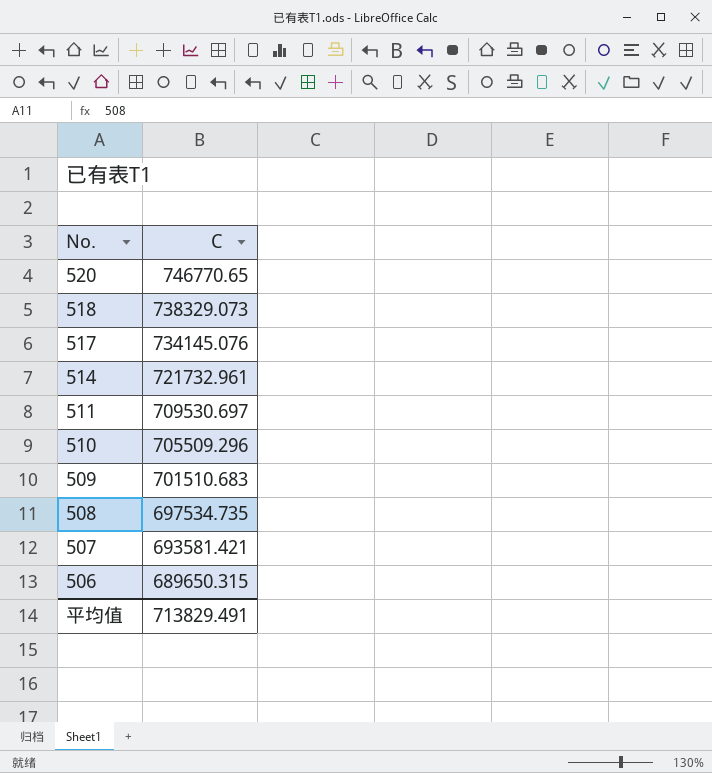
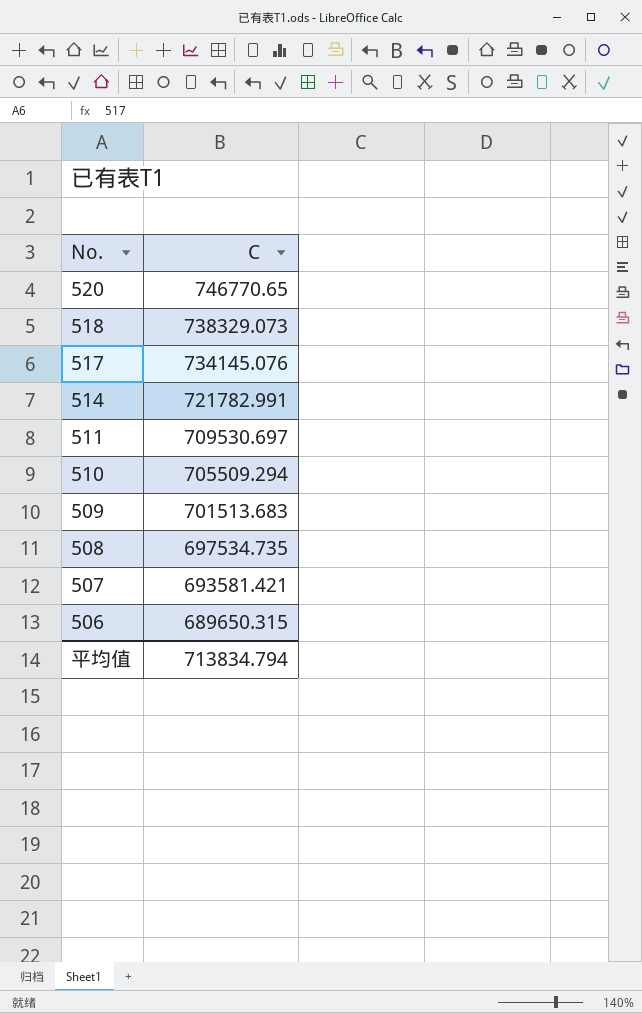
514 | C: 721732.961 -> 721782.991
510 | C: 705509.296 -> 705509.294
509 | C: 701510.683 -> 701513.683
平均值 | C: 713829.491 -> 713834.794

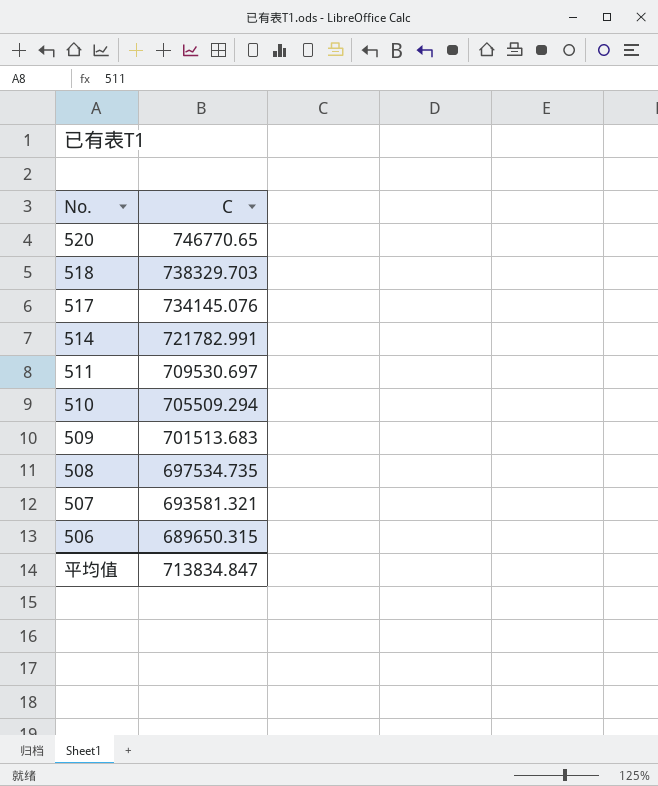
518 | C: 738329.073 -> 738329.703
507 | C: 693581.421 -> 693581.321
平均值 | C: 713834.794 -> 713834.847

